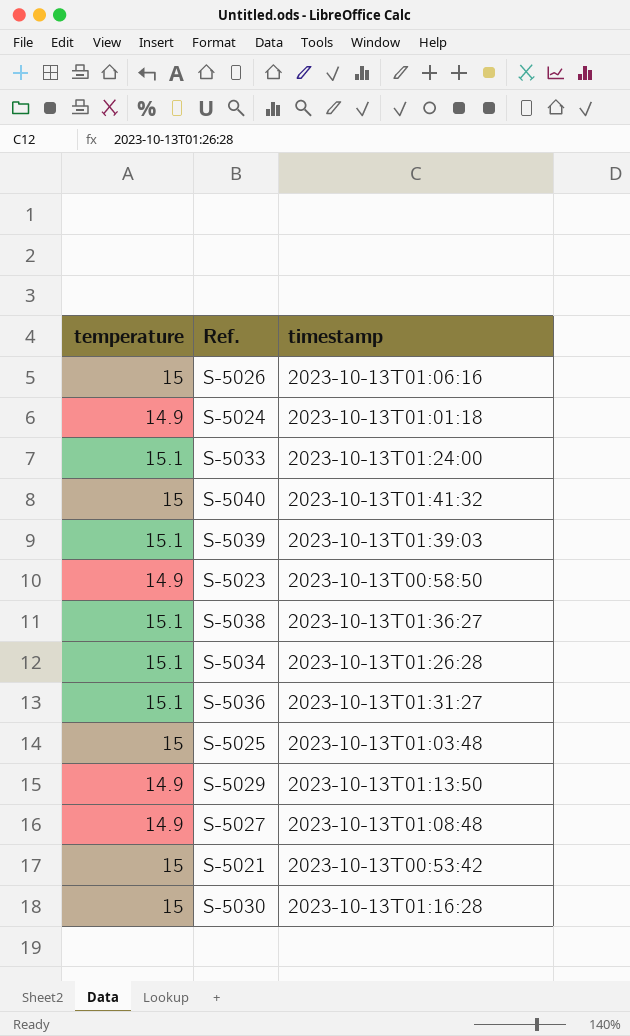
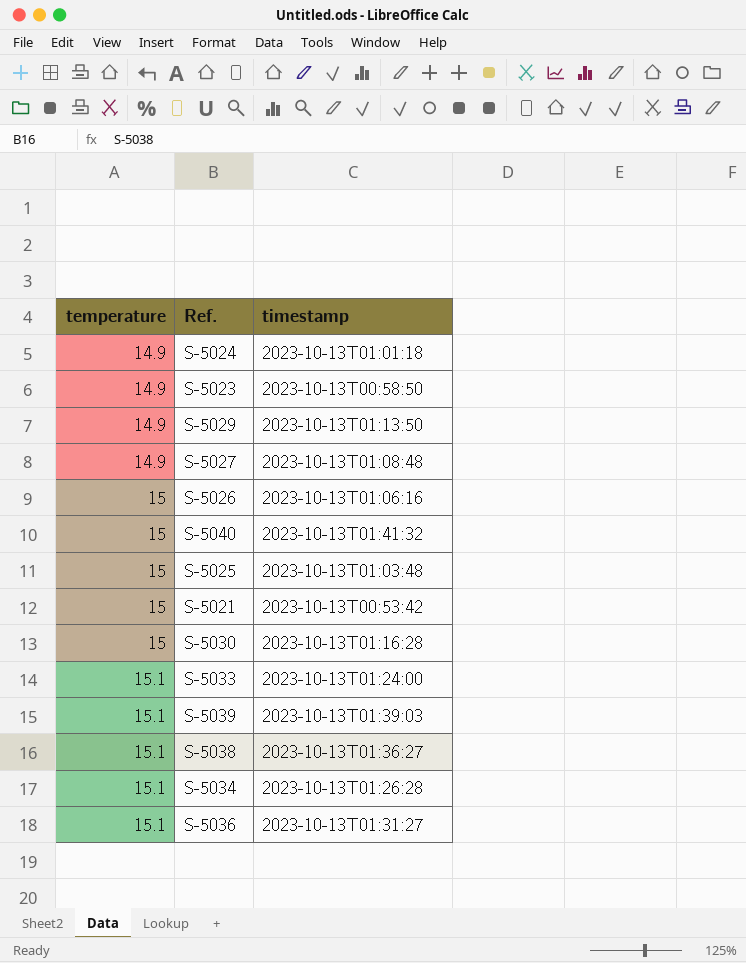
row order: none -> temperature ascending

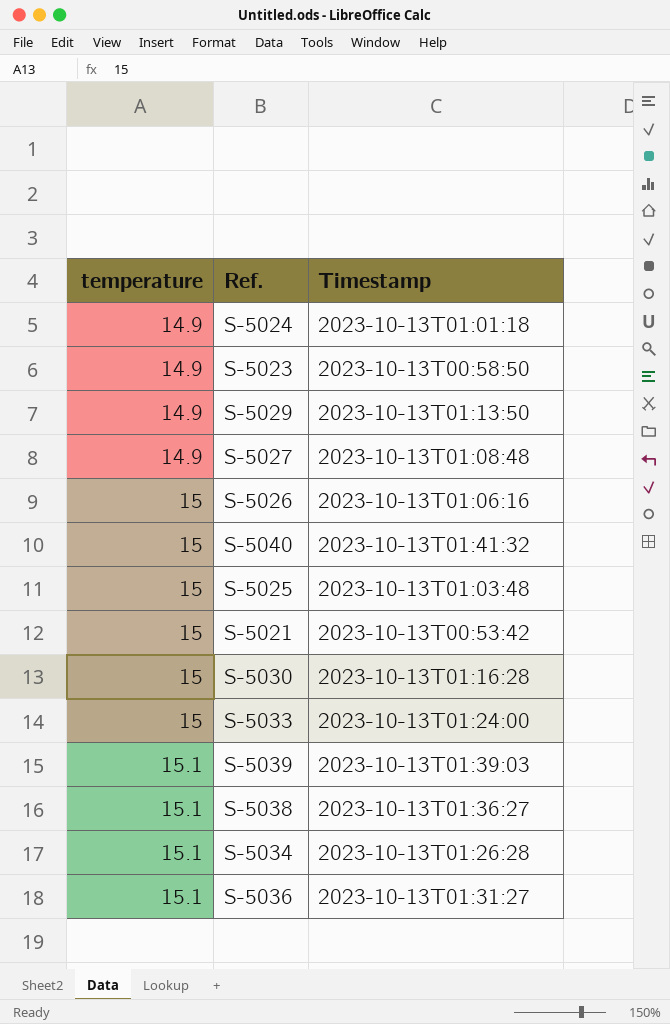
column name: timestamp -> Timestamp
S-5033 | temperature: 15.1 -> 15

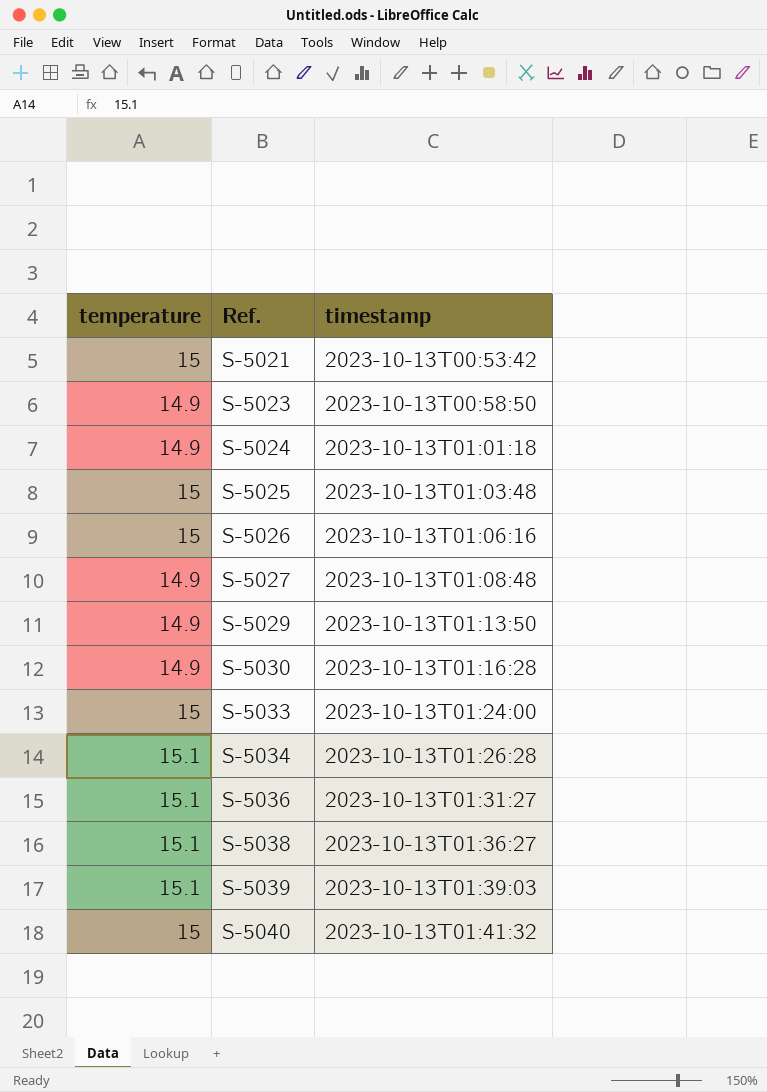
row order: temperature ascending -> Ref. ascending
column name: Timestamp -> timestamp
S-5030 | temperature: 15 -> 14.9

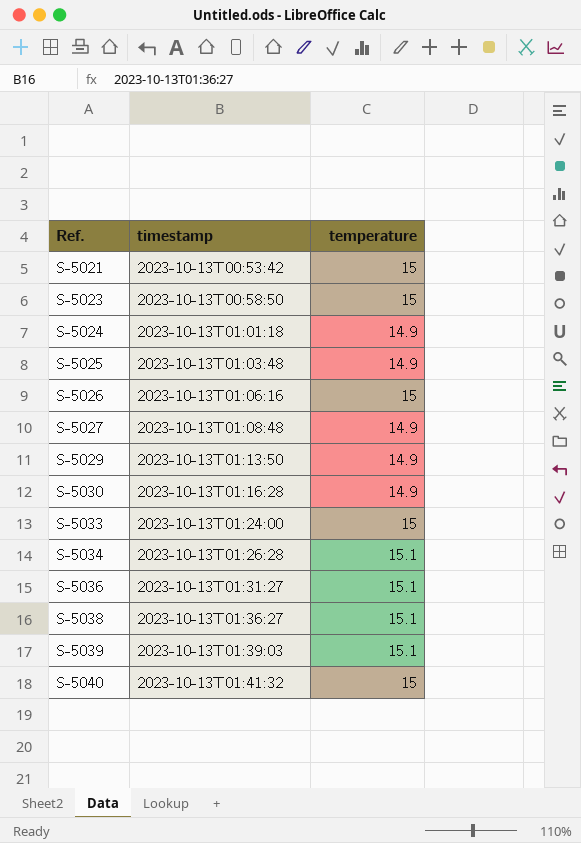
column temperature | position: 1 -> 3
S-5023 | temperature: 14.9 -> 15
S-5025 | temperature: 15 -> 14.9

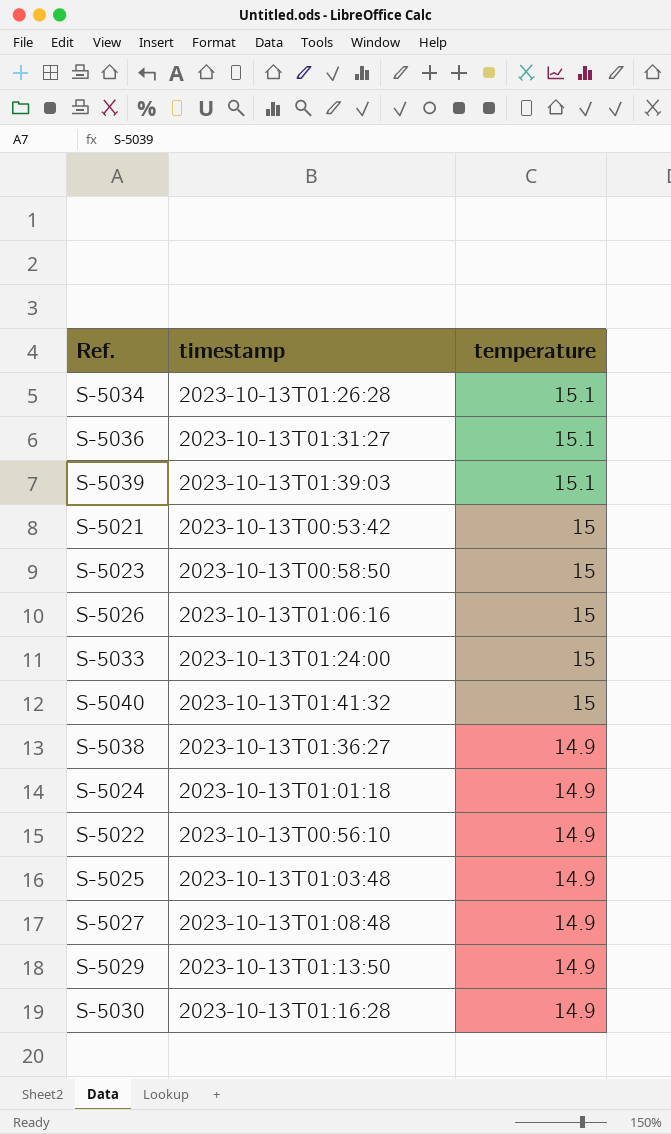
row order: Ref. ascending -> temperature descending
S-5038 | temperature: 15.1 -> 14.9
row S-5022: none -> 2023-10-13T00:56:10 | 14.9

